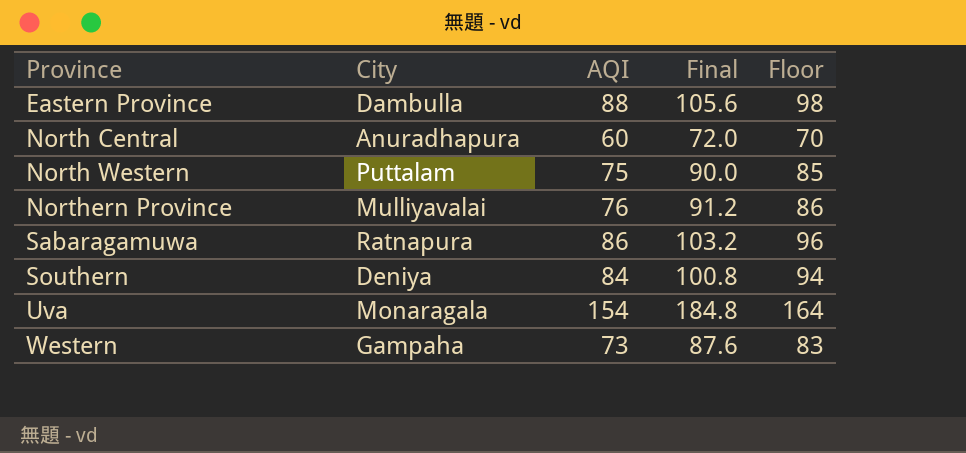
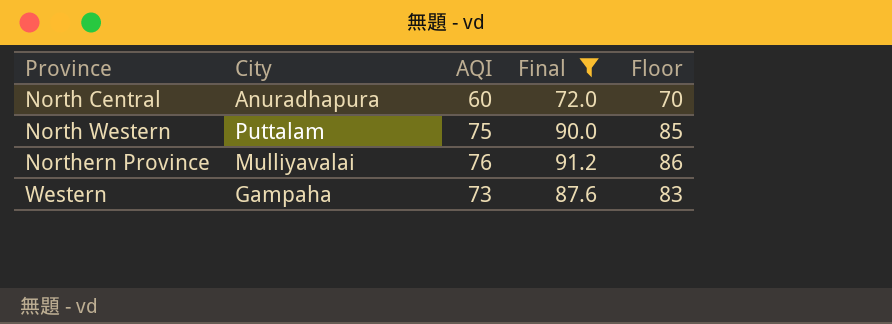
filter: none -> Final <= 91.2

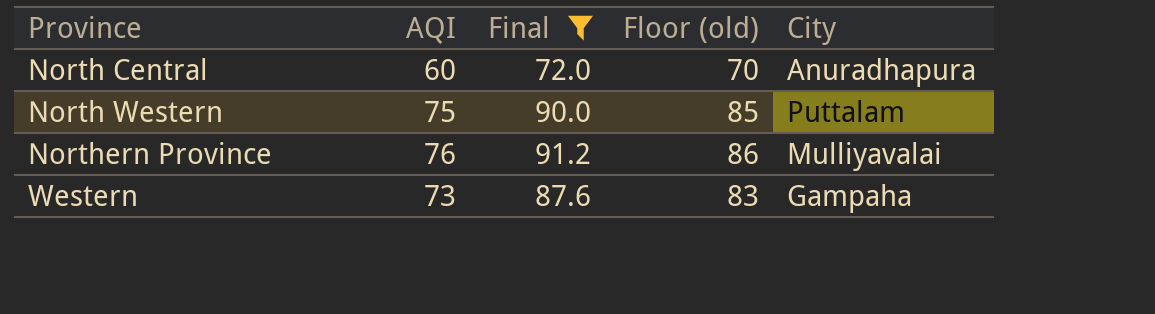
column name: Floor -> Floor (old)
column City | position: 2 -> 5

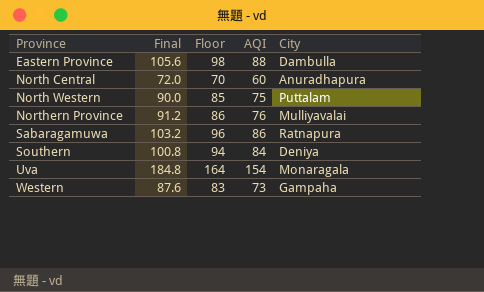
filter: Final <= 91.2 -> none
column name: Floor (old) -> Floor
column AQI | position: 2 -> 4

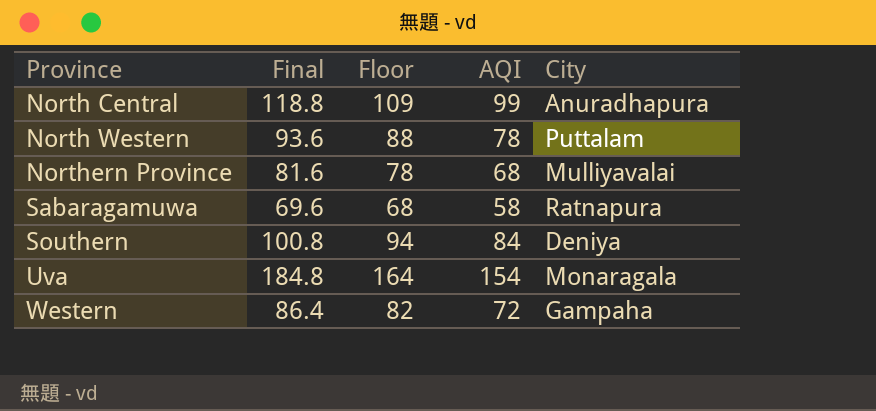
row Eastern Province: 105.6 | 98 | 88 | Dambulla -> none
North Central | Final: 72.0 -> 118.8
North Central | Floor: 70 -> 109
North Central | AQI: 60 -> 99
North Western | Final: 90.0 -> 93.6
North Western | Floor: 85 -> 88
North Western | AQI: 75 -> 78
Northern Province | Final: 91.2 -> 81.6
Northern Province | Floor: 86 -> 78
Northern Province | AQI: 76 -> 68
Sabaragamuwa | Final: 103.2 -> 69.6
Sabaragamuwa | Floor: 96 -> 68
Sabaragamuwa | AQI: 86 -> 58
Western | Final: 87.6 -> 86.4
Western | Floor: 83 -> 82
Western | AQI: 73 -> 72

